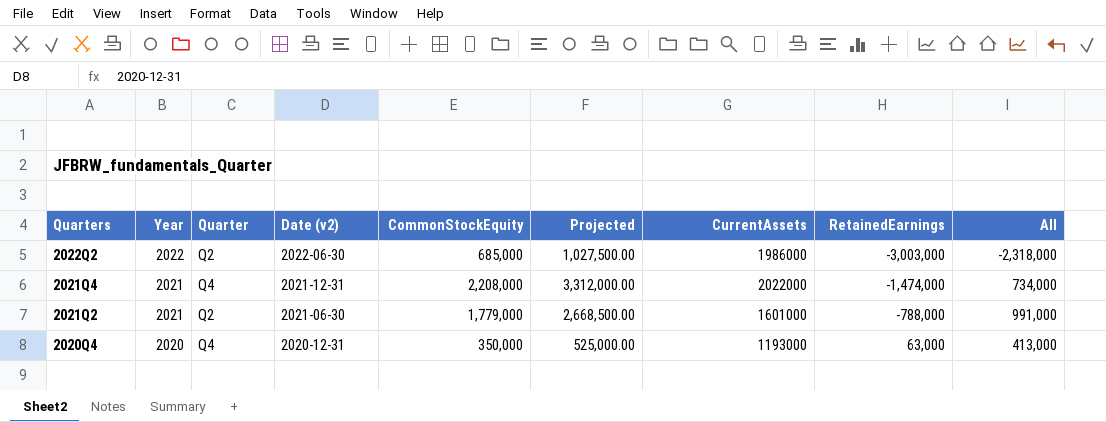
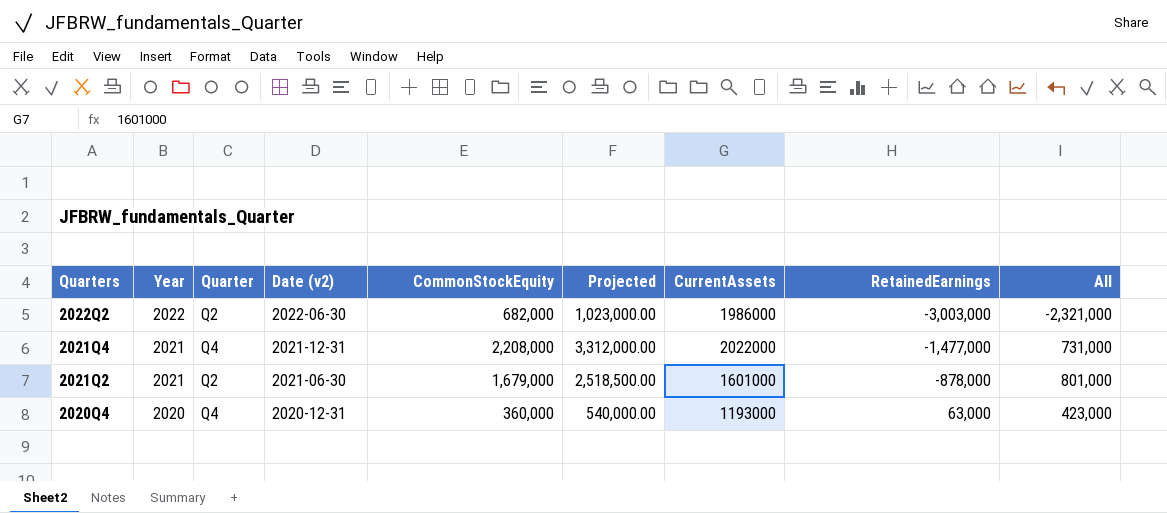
2022Q2 | CommonStockEquity: 685,000 -> 682,000
2022Q2 | Projected: 1,027,500.00 -> 1,023,000.00
2022Q2 | All: -2,318,000 -> -2,321,000
2021Q4 | RetainedEarnings: -1,474,000 -> -1,477,000
2021Q4 | All: 734,000 -> 731,000
2021Q2 | CommonStockEquity: 1,779,000 -> 1,679,000
2021Q2 | Projected: 2,668,500.00 -> 2,518,500.00
2021Q2 | RetainedEarnings: -788,000 -> -878,000
2021Q2 | All: 991,000 -> 801,000
2020Q4 | CommonStockEquity: 350,000 -> 360,000
2020Q4 | Projected: 525,000.00 -> 540,000.00
2020Q4 | All: 413,000 -> 423,000

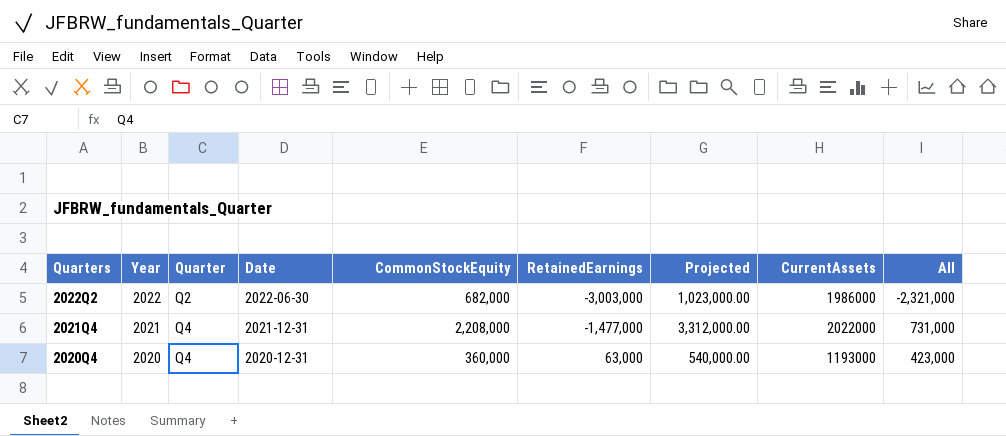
column name: Date (v2) -> Date
column RetainedEarnings | position: 8 -> 6
row 2021Q2: 2021 | Q2 | 2021-06-30 | 1,679,000 | 2,518,500.00 | 1601000 | -878,000 | 801,000 -> none

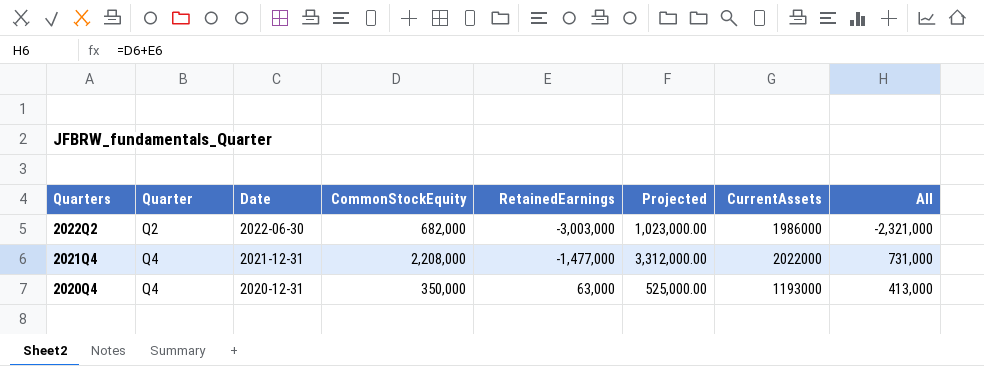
column Year | position: 2 -> none
2020Q4 | CommonStockEquity: 360,000 -> 350,000
2020Q4 | Projected: 540,000.00 -> 525,000.00
2020Q4 | All: 423,000 -> 413,000

